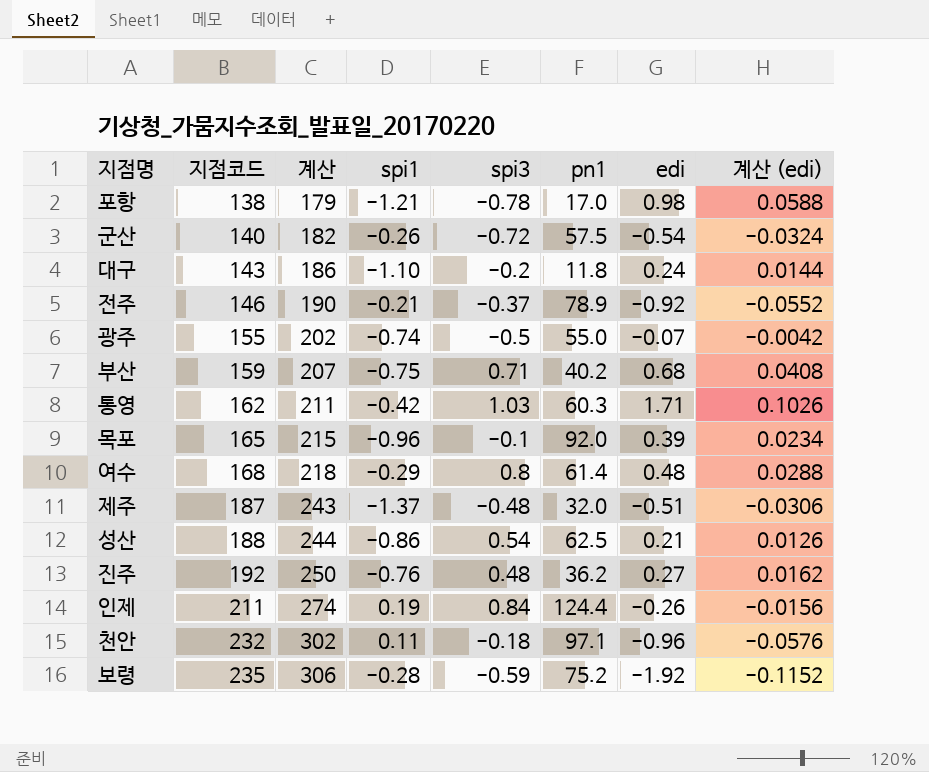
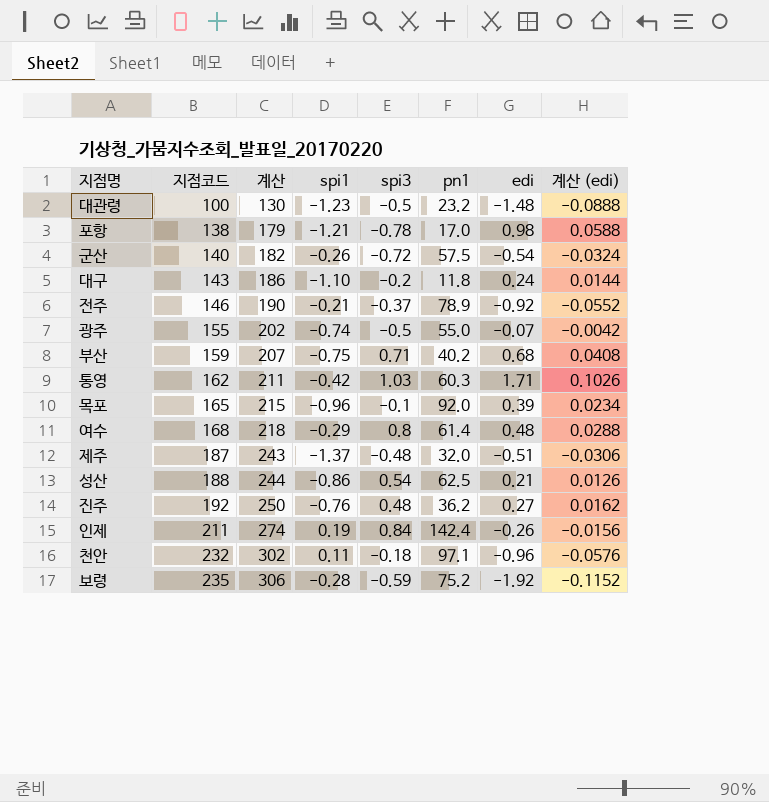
row 대관령: none -> 100 | 130 | -1.23 | -0.5 | 23.2 | -1.48 | -0.0888
인제 | pn1: 124.4 -> 142.4

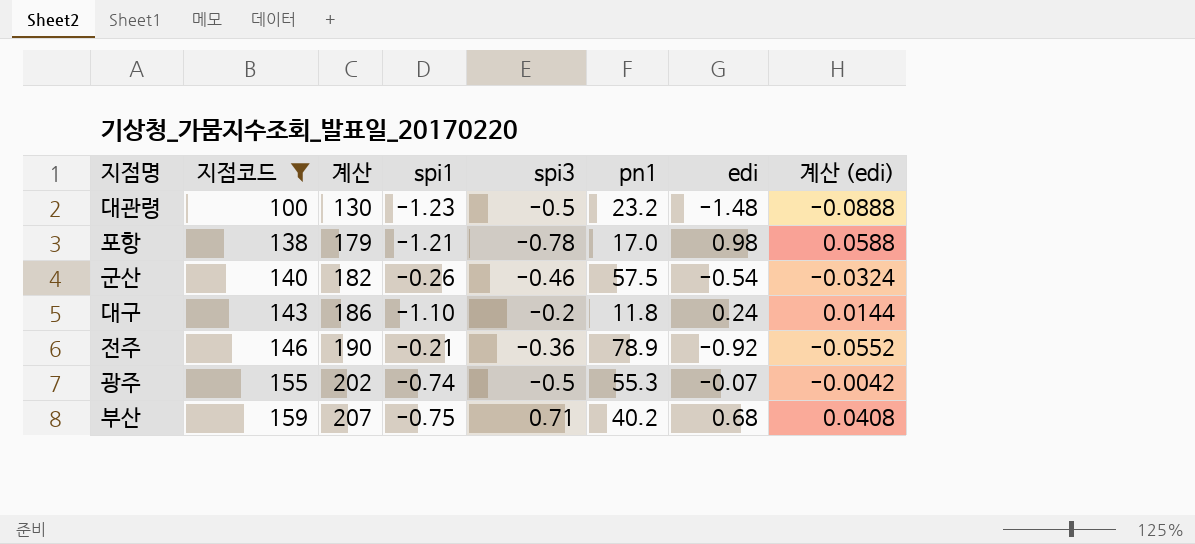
filter: none -> 지점코드 <= 159
군산 | spi3: -0.72 -> -0.46
전주 | spi3: -0.37 -> -0.36
광주 | pn1: 55.0 -> 55.3

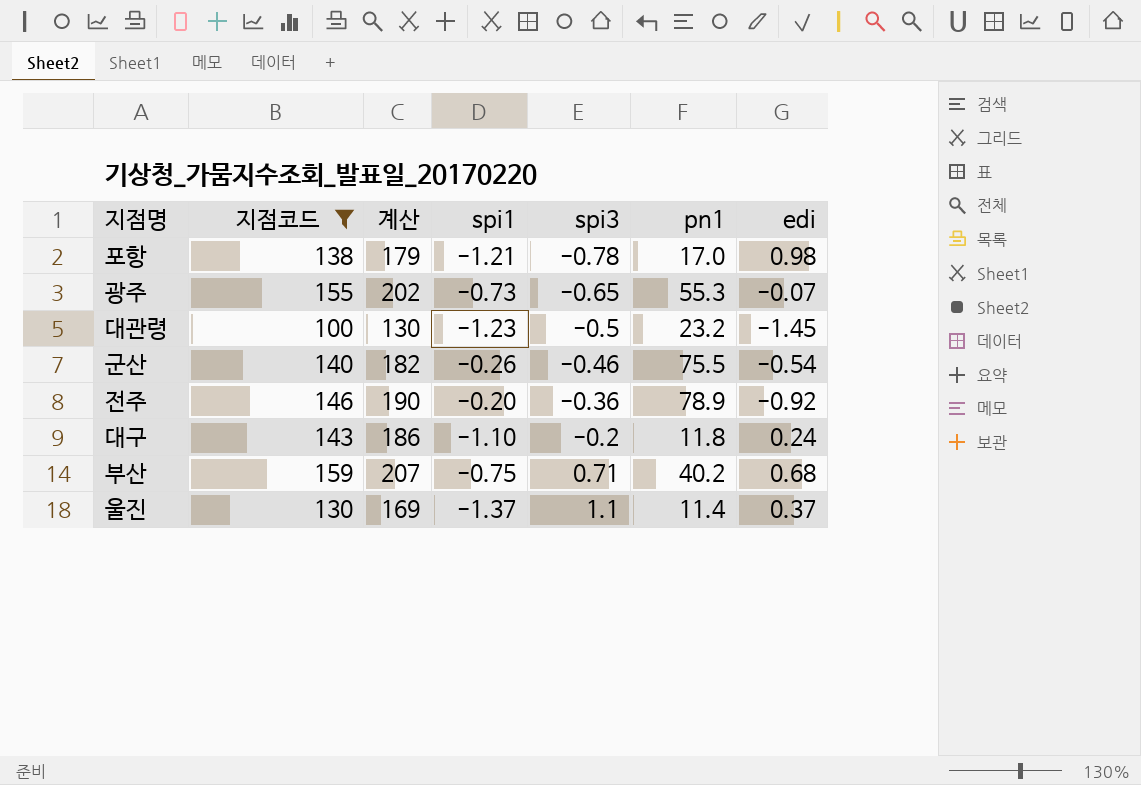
row order: 지점코드 ascending -> spi3 ascending
column 계산 (edi) | formula: [edi] * 0.06 -> none
광주 | spi1: -0.74 -> -0.73
광주 | spi3: -0.5 -> -0.65
대관령 | edi: -1.48 -> -1.45
군산 | pn1: 57.5 -> 75.5
전주 | spi1: -0.21 -> -0.20
row 울진: none -> 130 | 169 | -1.37 | 1.1 | 11.4 | 0.37

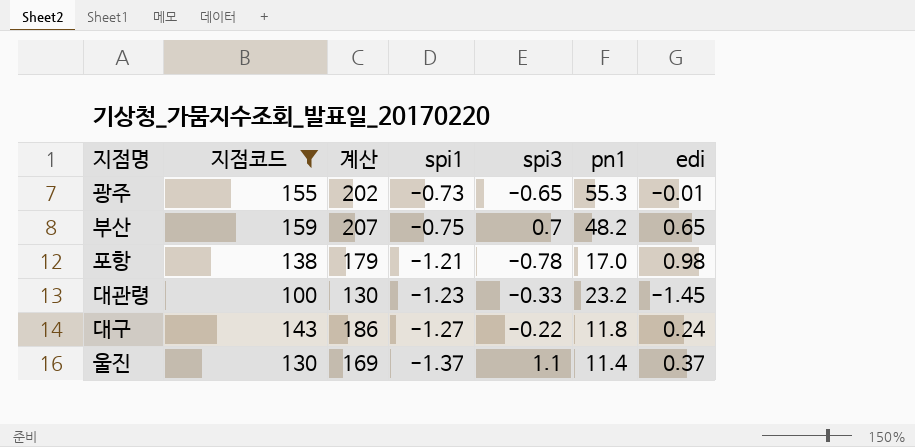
row order: spi3 ascending -> spi1 descending
row 군산: 140 | 182 | -0.26 | -0.46 | 75.5 | -0.54 -> none
row 전주: 146 | 190 | -0.20 | -0.36 | 78.9 | -0.92 -> none
광주 | edi: -0.07 -> -0.01
부산 | spi3: 0.71 -> 0.7
부산 | pn1: 40.2 -> 48.2
부산 | edi: 0.68 -> 0.65
대관령 | spi3: -0.5 -> -0.33
대구 | spi1: -1.10 -> -1.27
대구 | spi3: -0.2 -> -0.22

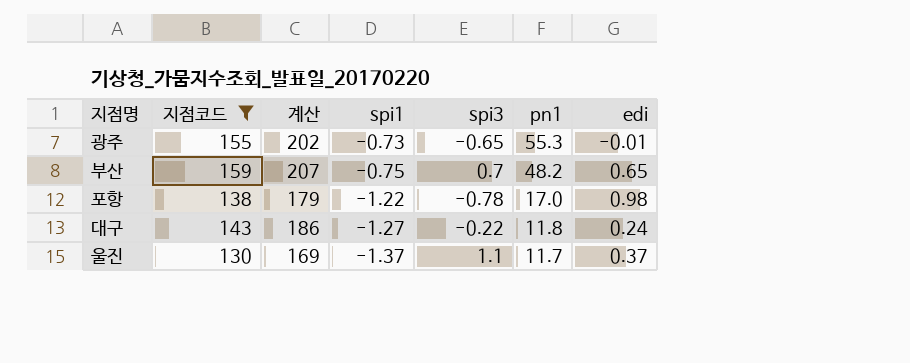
row 대관령: 100 | 130 | -1.23 | -0.33 | 23.2 | -1.45 -> none
포항 | spi1: -1.21 -> -1.22
울진 | pn1: 11.4 -> 11.7

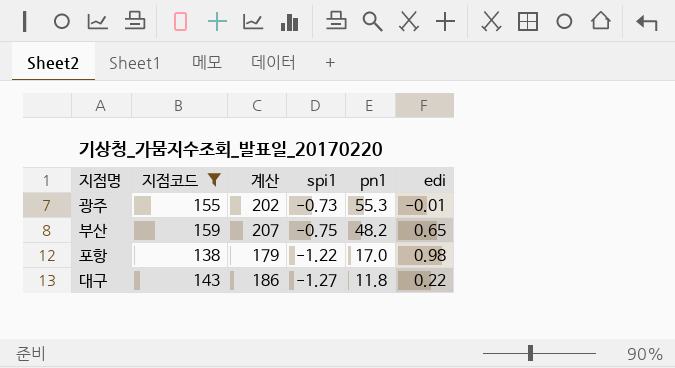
column spi3 | position: 5 -> none
row 울진: 130 | 169 | -1.37 | 1.1 | 11.7 | 0.37 -> none
대구 | edi: 0.24 -> 0.22

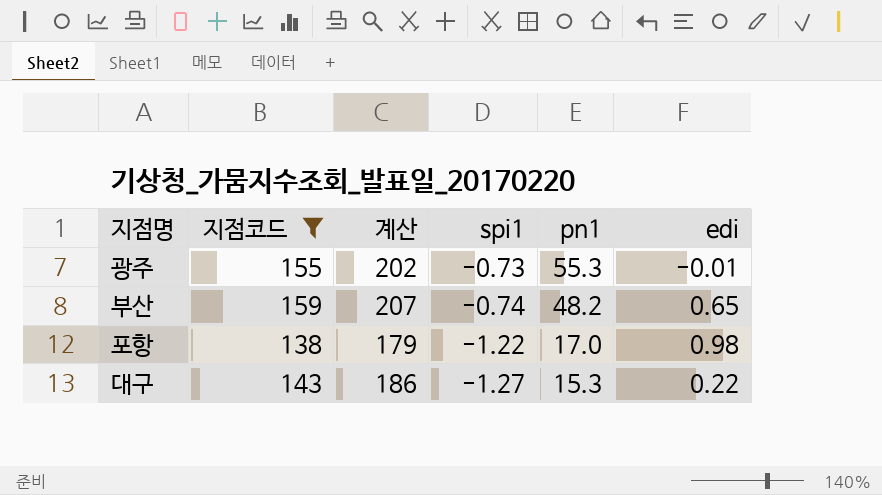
부산 | spi1: -0.75 -> -0.74
대구 | pn1: 11.8 -> 15.3

